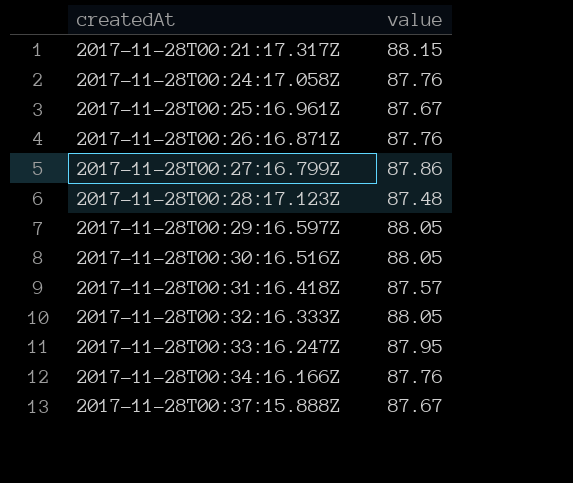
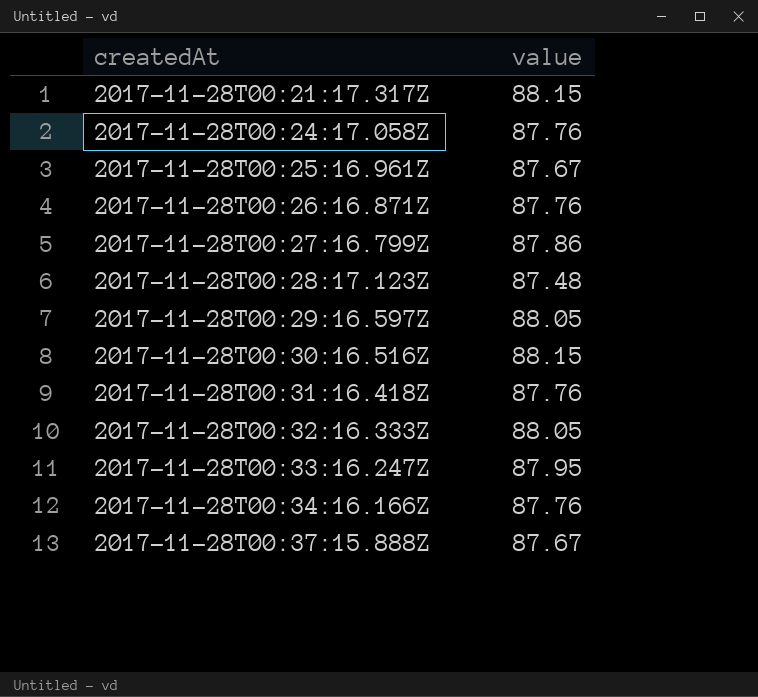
2017-11-28T00:30:16.516Z | value: 88.05 -> 88.15
2017-11-28T00:31:16.418Z | value: 87.57 -> 87.76

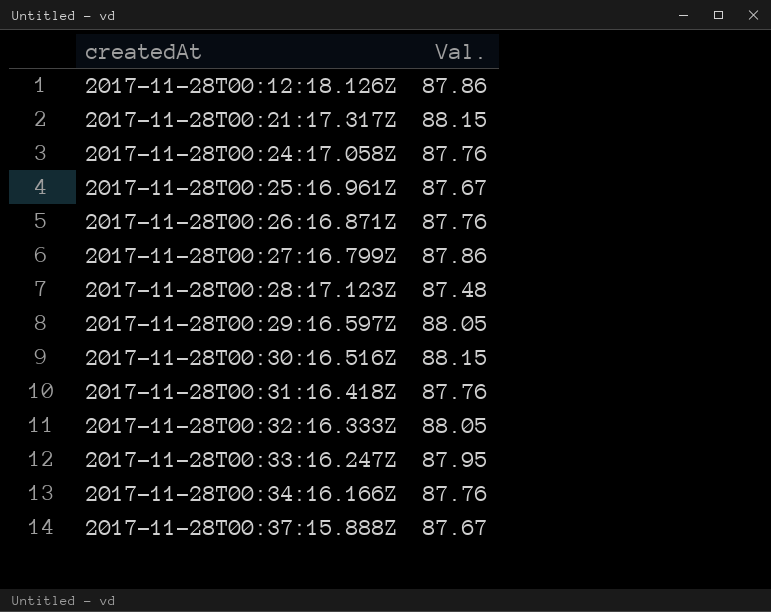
column name: value -> Val.
row 2017-11-28T00:12:18.126Z: none -> 87.86

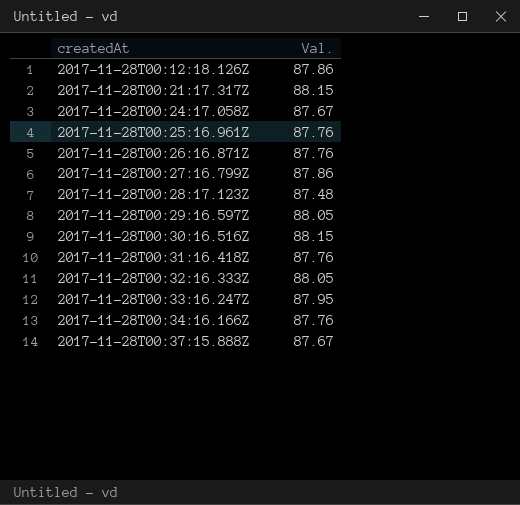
2017-11-28T00:24:17.058Z | Val.: 87.76 -> 87.67
2017-11-28T00:25:16.961Z | Val.: 87.67 -> 87.76

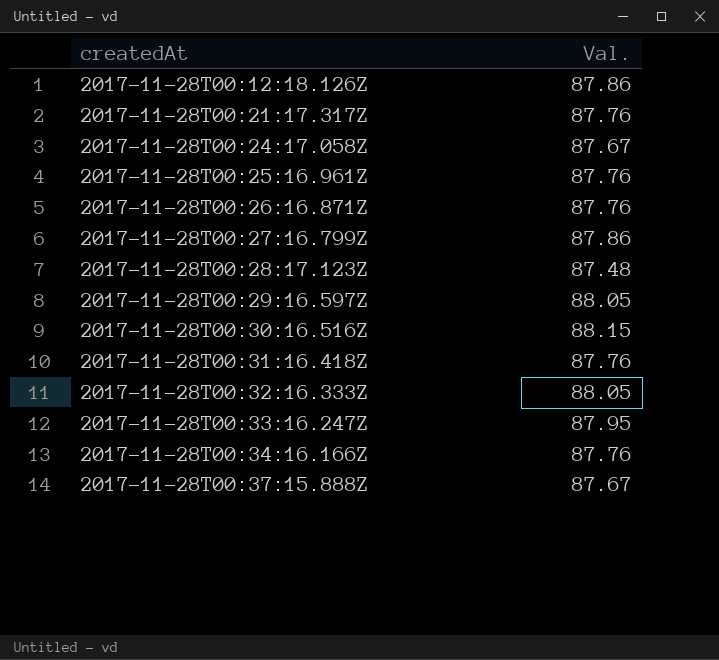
2017-11-28T00:21:17.317Z | Val.: 88.15 -> 87.76

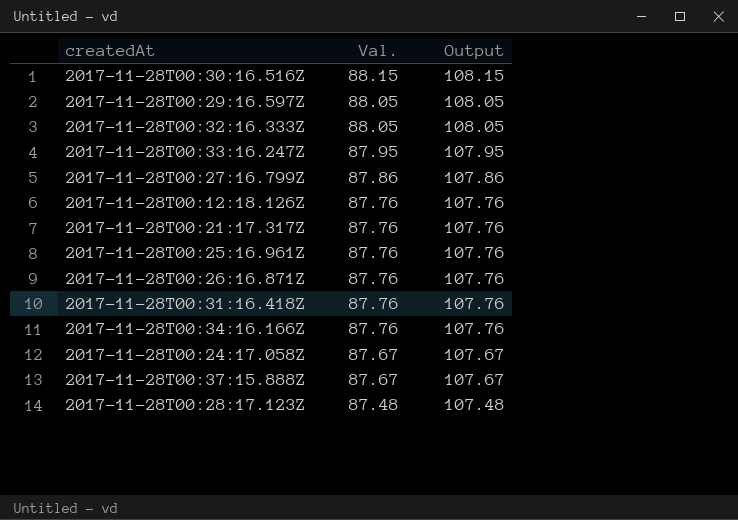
row order: createdAt ascending -> Val. descending
column Output | formula: none -> [Val.] + 20
2017-11-28T00:12:18.126Z | Val.: 87.86 -> 87.76

